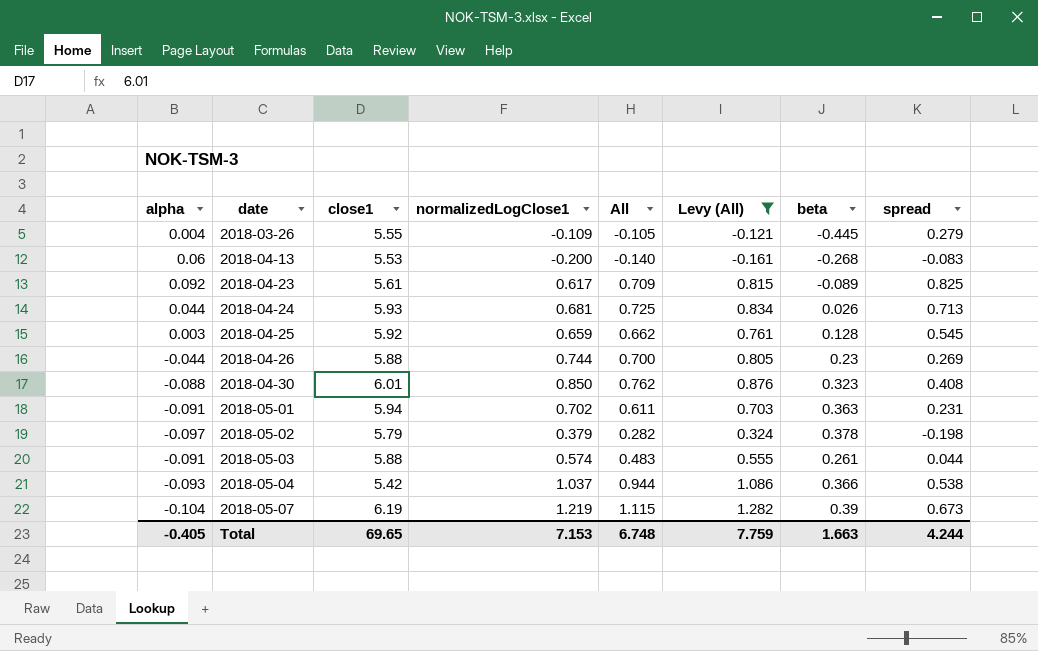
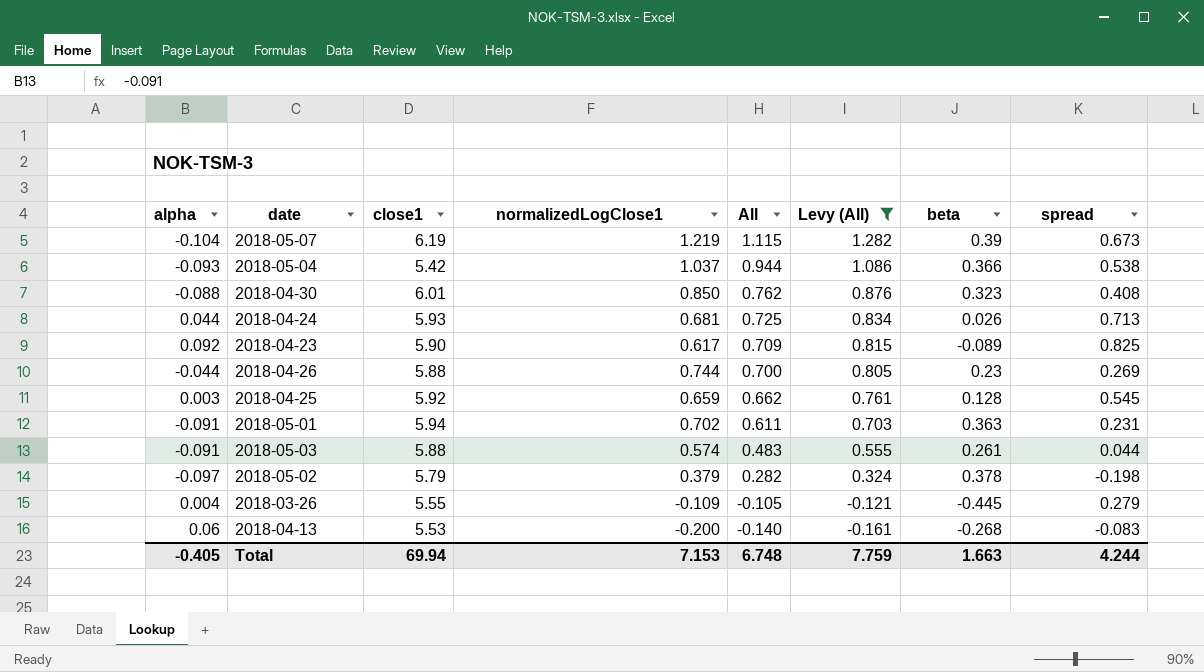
row order: date ascending -> All descending
2018-04-23 | close1: 5.61 -> 5.90
Total | close1: 69.65 -> 69.94

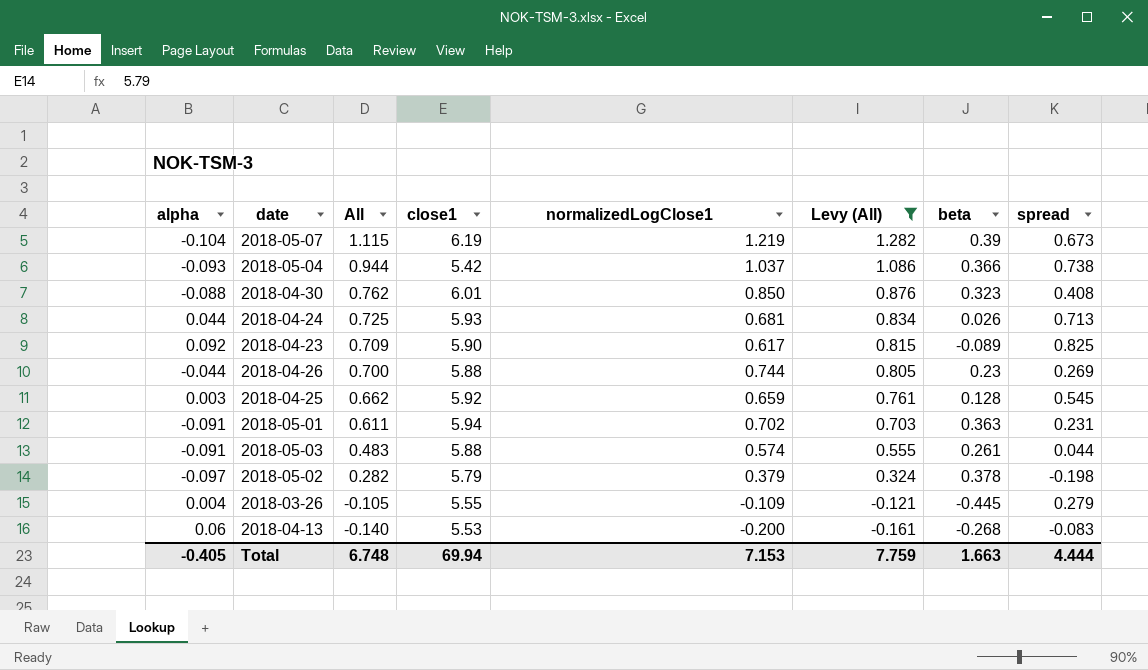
column All | position: 5 -> 3
2018-05-04 | spread: 0.538 -> 0.738
Total | spread: 4.244 -> 4.444

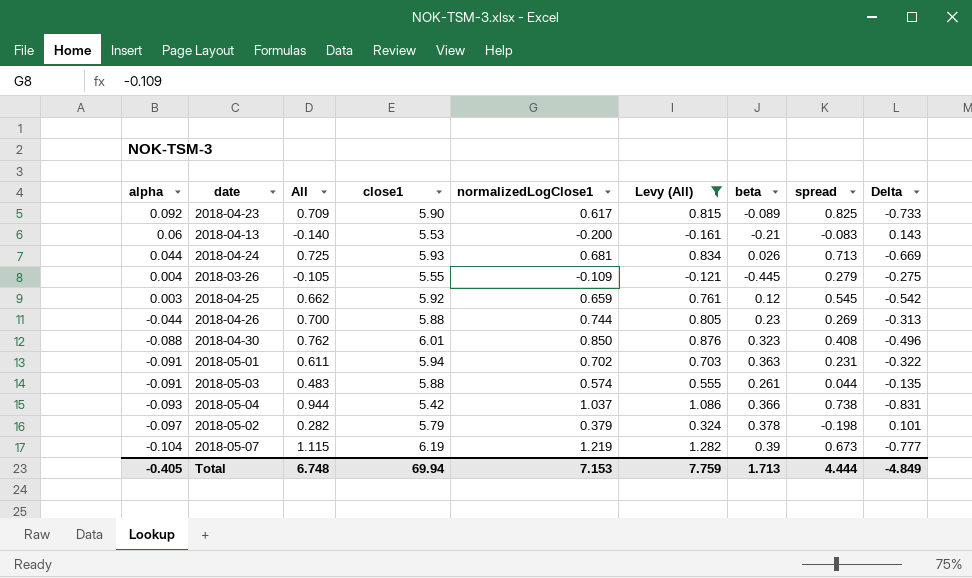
row order: All descending -> alpha descending
column Delta | formula: none -> [alpha] - [spread]
2018-04-13 | beta: -0.268 -> -0.21
2018-04-25 | beta: 0.128 -> 0.12
Total | beta: 1.663 -> 1.713

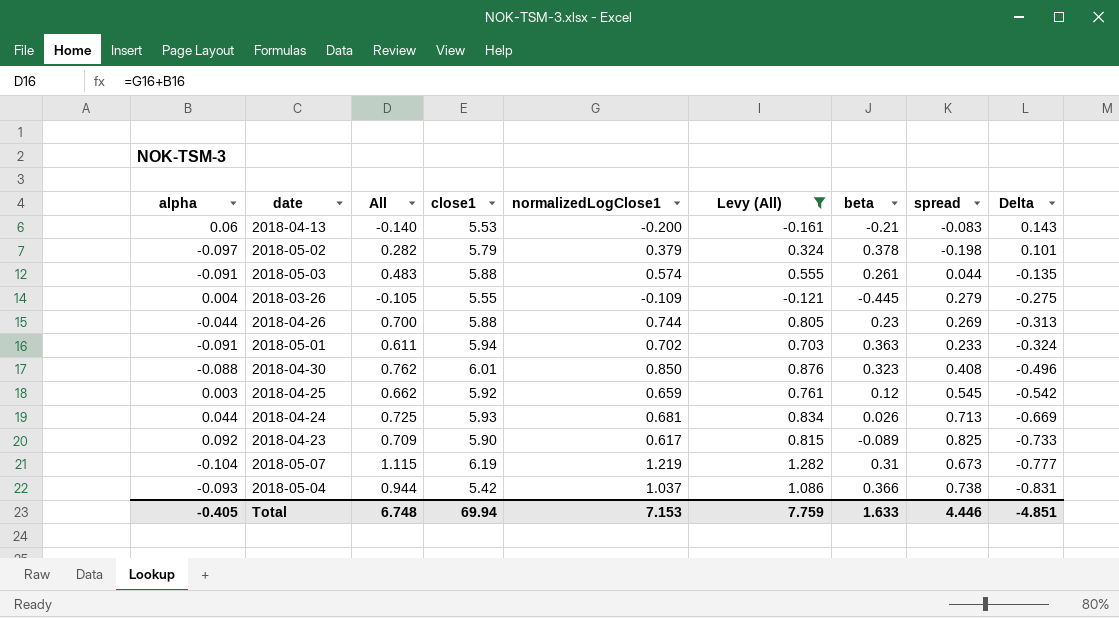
row order: alpha descending -> Delta descending
2018-05-01 | spread: 0.231 -> 0.233
2018-05-01 | Delta: -0.322 -> -0.324
2018-05-07 | beta: 0.39 -> 0.31
Total | beta: 1.713 -> 1.633
Total | spread: 4.444 -> 4.446
Total | Delta: -4.849 -> -4.851

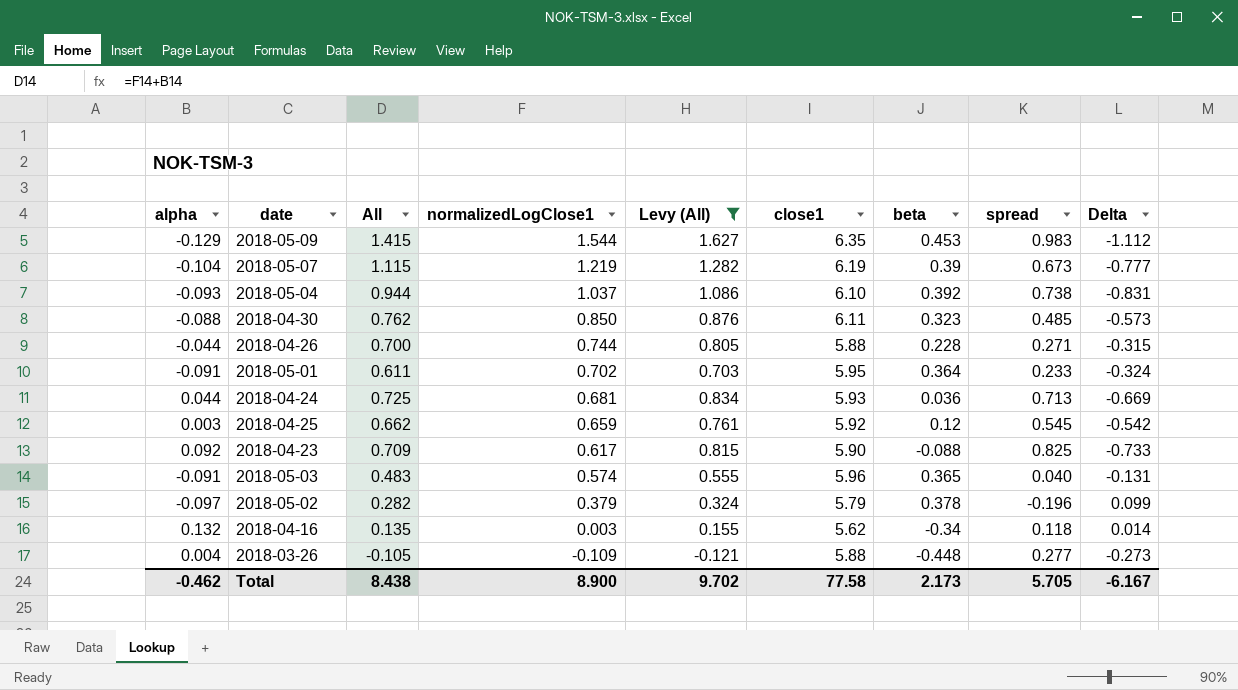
row order: Delta descending -> normalizedLogClose1 descending
column close1 | position: 4 -> 6
row 2018-04-13: 0.06 | -0.140 | 5.53 | -0.200 | -0.161 | -0.21 | -0.083 | 0.143 -> none
row 2018-05-09: none -> -0.129 | 1.415 | 1.544 | 1.627 | 6.35 | 0.453 | 0.983 | -1.112
2018-05-07 | beta: 0.31 -> 0.39
2018-05-04 | close1: 5.42 -> 6.10
2018-05-04 | beta: 0.366 -> 0.392
2018-04-30 | close1: 6.01 -> 6.11
2018-04-30 | spread: 0.408 -> 0.485
2018-04-30 | Delta: -0.496 -> -0.573
2018-04-26 | beta: 0.23 -> 0.228
2018-04-26 | spread: 0.269 -> 0.271
2018-04-26 | Delta: -0.313 -> -0.315
2018-05-01 | close1: 5.94 -> 5.95
2018-05-01 | beta: 0.363 -> 0.364
2018-04-24 | beta: 0.026 -> 0.036
2018-04-23 | beta: -0.089 -> -0.088
2018-05-03 | close1: 5.88 -> 5.96
2018-05-03 | beta: 0.261 -> 0.365
2018-05-03 | spread: 0.044 -> 0.040
2018-05-03 | Delta: -0.135 -> -0.131
2018-05-02 | spread: -0.198 -> -0.196
2018-05-02 | Delta: 0.101 -> 0.099
row 2018-04-16: none -> 0.132 | 0.135 | 0.003 | 0.155 | 5.62 | -0.34 | 0.118 | 0.014
2018-03-26 | close1: 5.55 -> 5.88
2018-03-26 | beta: -0.445 -> -0.448
2018-03-26 | spread: 0.279 -> 0.277
2018-03-26 | Delta: -0.275 -> -0.273
Total | alpha: -0.405 -> -0.462
Total | All: 6.748 -> 8.438
Total | normalizedLogClose1: 7.153 -> 8.900
Total | Levy (All): 7.759 -> 9.702
Total | close1: 69.94 -> 77.58
Total | beta: 1.633 -> 2.173
Total | spread: 4.446 -> 5.705
Total | Delta: -4.851 -> -6.167

